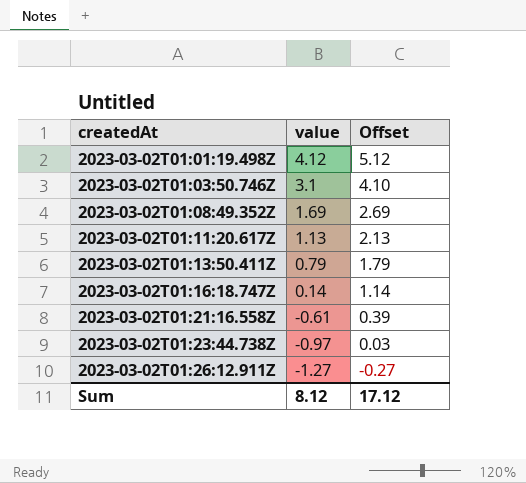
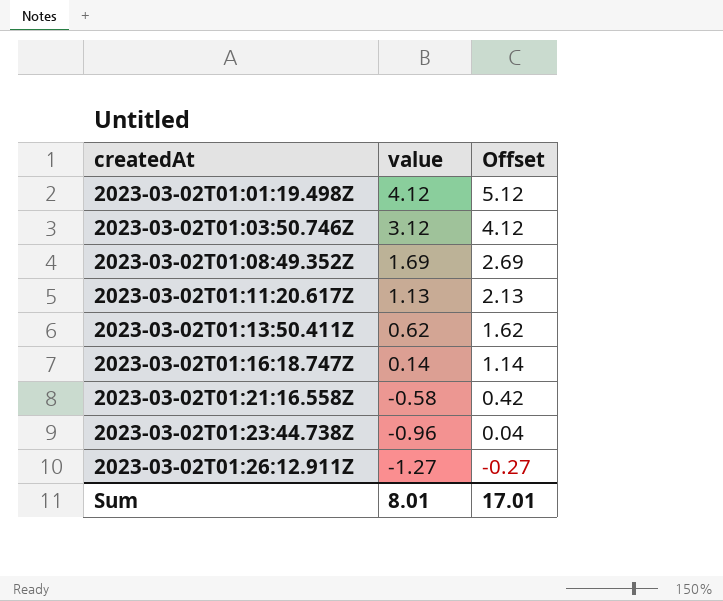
2023-03-02T01:03:50.746Z | value: 3.1 -> 3.12
2023-03-02T01:03:50.746Z | Offset: 4.10 -> 4.12
2023-03-02T01:13:50.411Z | value: 0.79 -> 0.62
2023-03-02T01:13:50.411Z | Offset: 1.79 -> 1.62
2023-03-02T01:21:16.558Z | value: -0.61 -> -0.58
2023-03-02T01:21:16.558Z | Offset: 0.39 -> 0.42
2023-03-02T01:23:44.738Z | value: -0.97 -> -0.96
2023-03-02T01:23:44.738Z | Offset: 0.03 -> 0.04
Sum | value: 8.12 -> 8.01
Sum | Offset: 17.12 -> 17.01

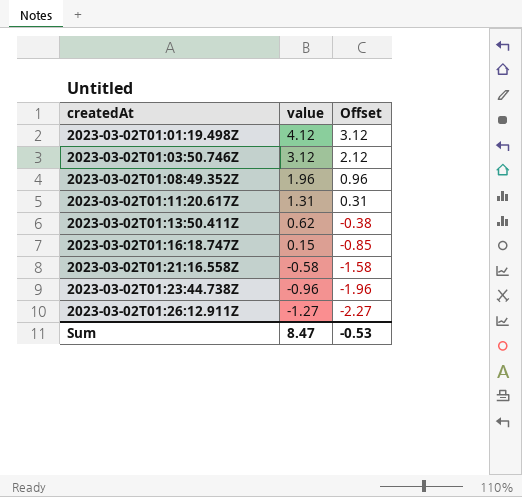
column Offset | formula: [value] + 1 -> [value] - 1
2023-03-02T01:08:49.352Z | value: 1.69 -> 1.96
2023-03-02T01:11:20.617Z | value: 1.13 -> 1.31
2023-03-02T01:16:18.747Z | value: 0.14 -> 0.15
Sum | value: 8.01 -> 8.47
Sum | Offset: 17.01 -> -0.53

